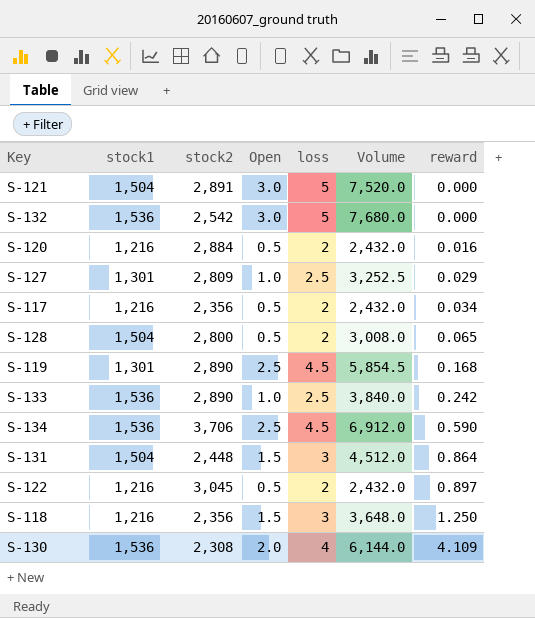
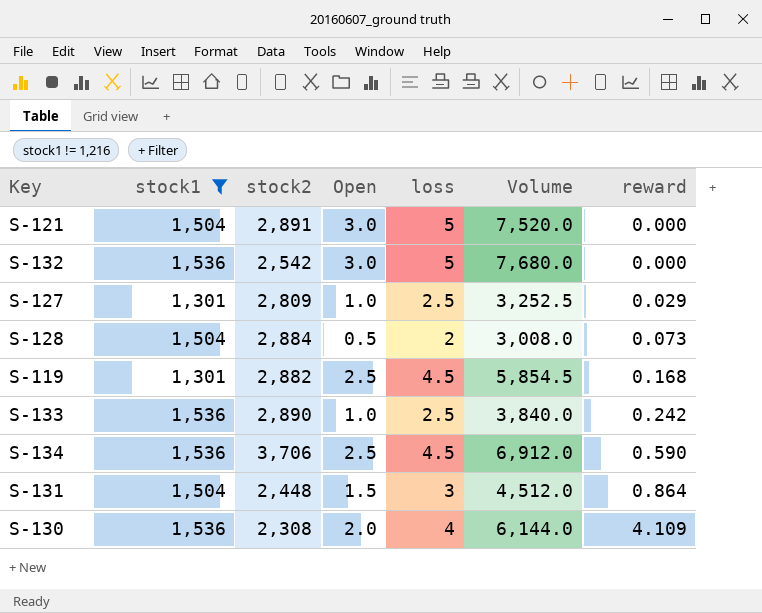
filter: none -> stock1 != 1,216
S-128 | stock2: 2,800 -> 2,884
S-128 | reward: 0.065 -> 0.073
S-119 | stock2: 2,890 -> 2,882

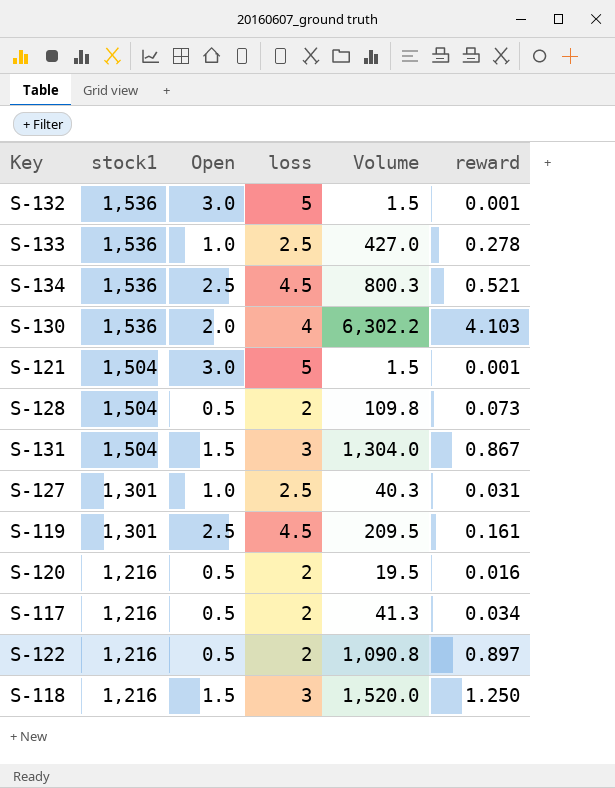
filter: stock1 != 1,216 -> none
row order: reward ascending -> stock1 descending
column stock2 | position: 3 -> none
column Volume | formula: [stock1] * [loss] -> [stock1] * [reward]
S-132 | reward: 0.000 -> 0.001
S-133 | reward: 0.242 -> 0.278
S-134 | reward: 0.590 -> 0.521
S-130 | reward: 4.109 -> 4.103
S-121 | reward: 0.000 -> 0.001
S-131 | reward: 0.864 -> 0.867
S-127 | reward: 0.029 -> 0.031
S-119 | reward: 0.168 -> 0.161

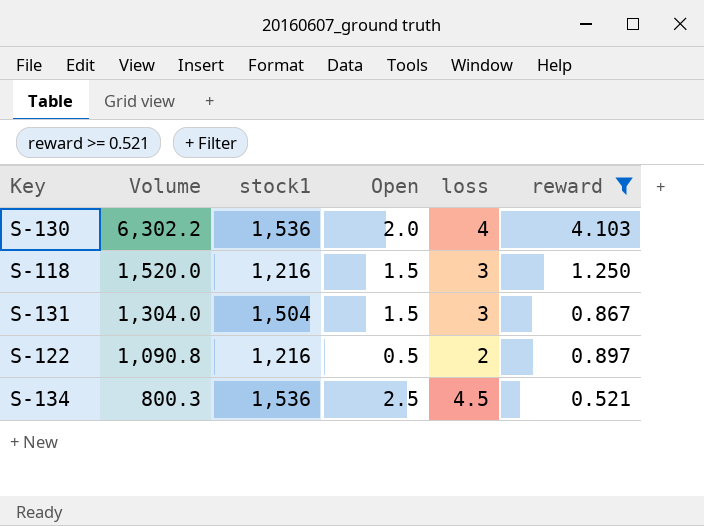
filter: none -> reward >= 0.521
row order: stock1 descending -> Volume descending
column Volume | position: 5 -> 2

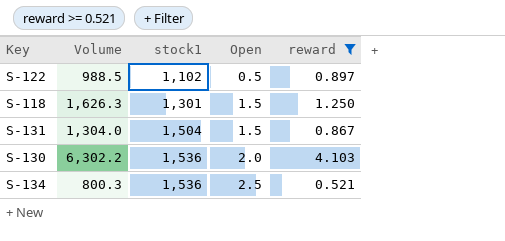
row order: Volume descending -> stock1 ascending
column loss | position: 5 -> none
S-122 | Volume: 1,090.8 -> 988.5
S-122 | stock1: 1,216 -> 1,102
S-118 | Volume: 1,520.0 -> 1,626.3
S-118 | stock1: 1,216 -> 1,301

